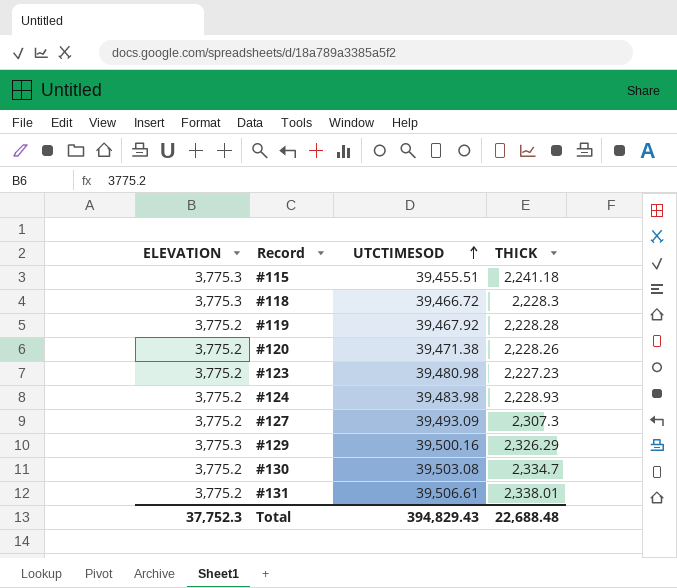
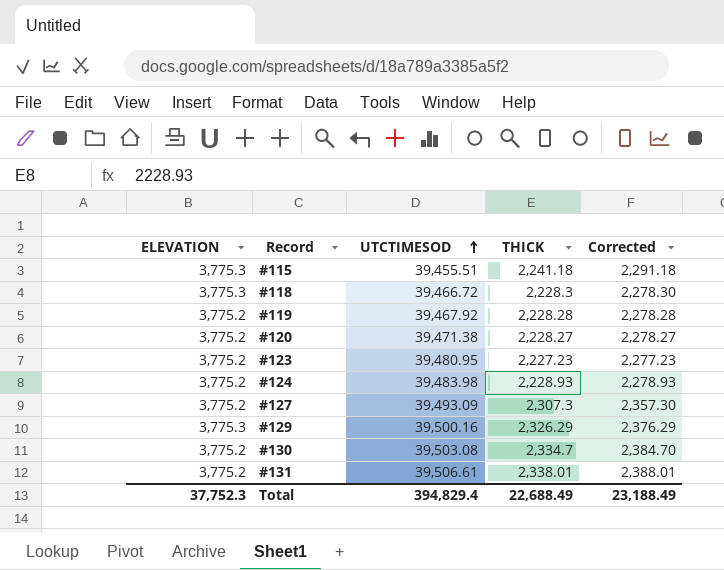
column Corrected | formula: none -> [THICK] + 50
#120 | THICK: 2,228.26 -> 2,228.27
#123 | UTCTIMESOD: 39,480.98 -> 39,480.95
Total | UTCTIMESOD: 394,829.43 -> 394,829.4
Total | THICK: 22,688.48 -> 22,688.49

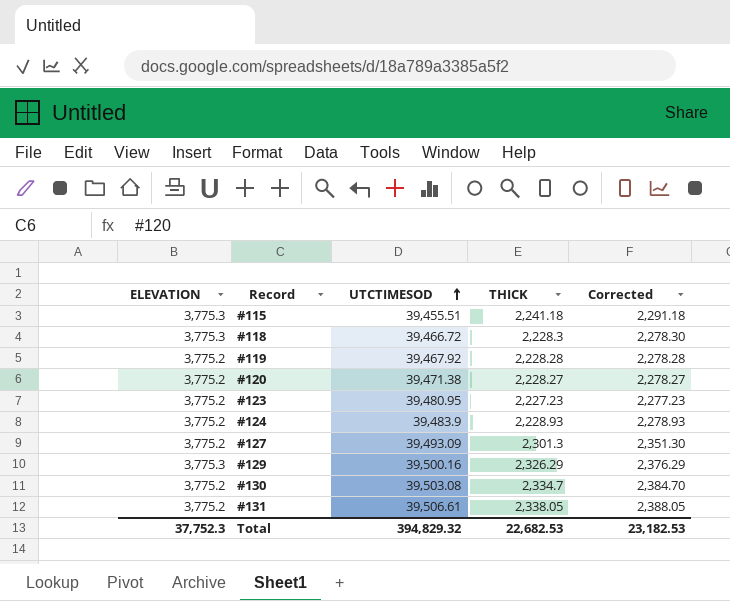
#124 | UTCTIMESOD: 39,483.98 -> 39,483.9
#127 | THICK: 2,307.3 -> 2,301.3
#127 | Corrected: 2,357.30 -> 2,351.30
#131 | THICK: 2,338.01 -> 2,338.05
#131 | Corrected: 2,388.01 -> 2,388.05
Total | UTCTIMESOD: 394,829.4 -> 394,829.32
Total | THICK: 22,688.49 -> 22,682.53
Total | Corrected: 23,188.49 -> 23,182.53

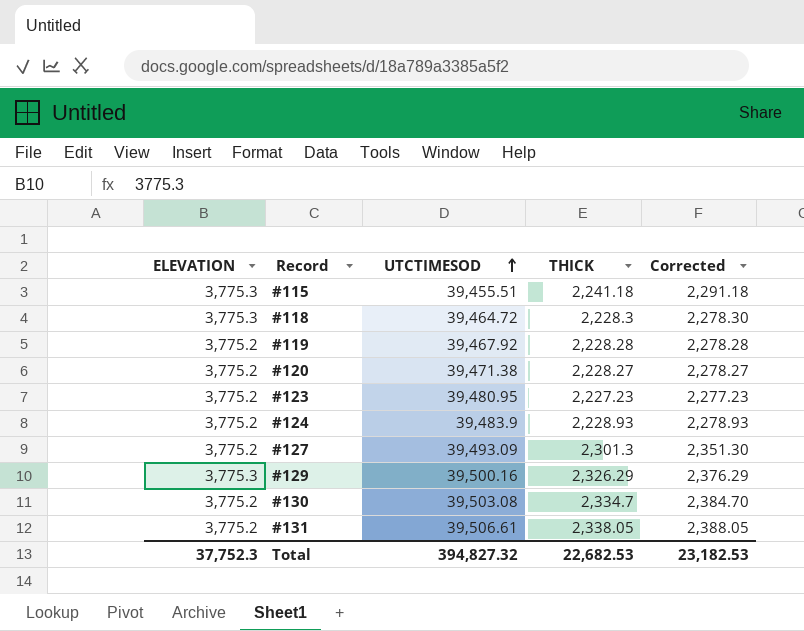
#118 | UTCTIMESOD: 39,466.72 -> 39,464.72
Total | UTCTIMESOD: 394,829.32 -> 394,827.32

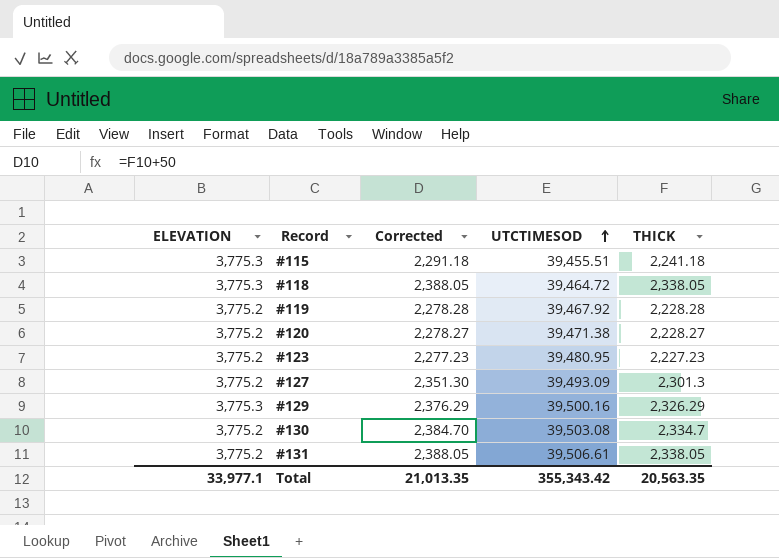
column Corrected | position: 5 -> 3
row #124: 3,775.2 | 39,483.9 | 2,228.93 | 2,278.93 -> none
#118 | Corrected: 2,278.30 -> 2,388.05
#118 | THICK: 2,228.3 -> 2,338.05
Total | ELEVATION: 37,752.3 -> 33,977.1
Total | Corrected: 23,182.53 -> 21,013.35
Total | UTCTIMESOD: 394,827.32 -> 355,343.42
Total | THICK: 22,682.53 -> 20,563.35

